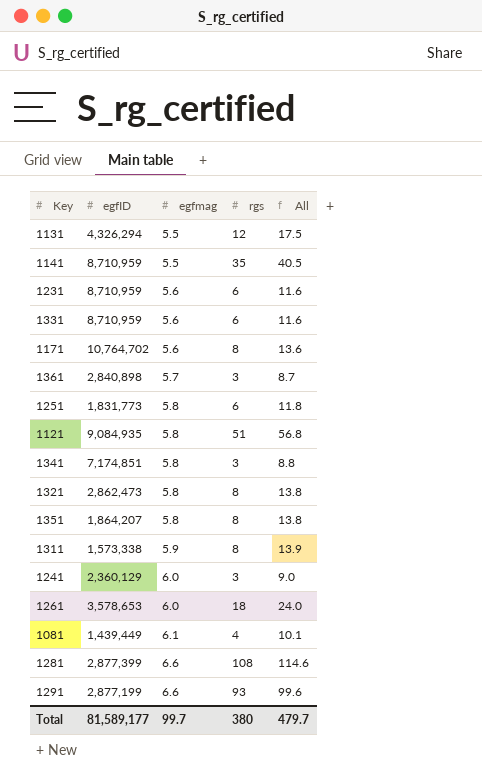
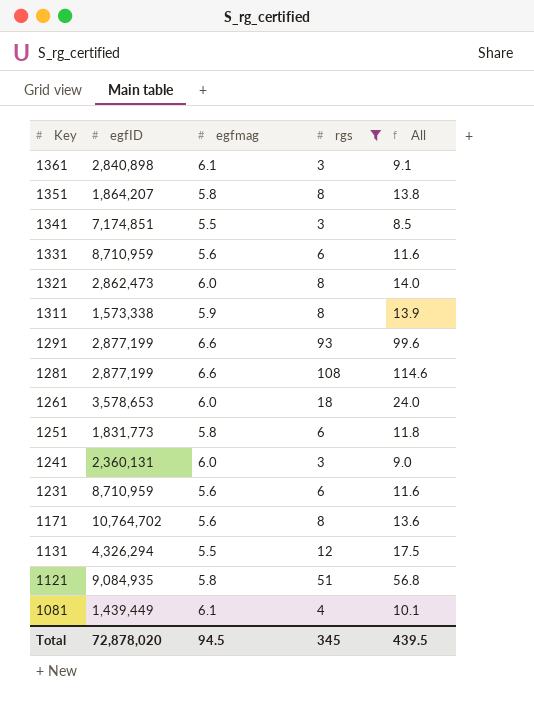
filter: none -> rgs != 35
row order: egfmag ascending -> Key descending
1361 | egfmag: 5.7 -> 6.1
1361 | All: 8.7 -> 9.1
1341 | egfmag: 5.8 -> 5.5
1341 | All: 8.8 -> 8.5
1321 | egfmag: 5.8 -> 6.0
1321 | All: 13.8 -> 14.0
1281 | egfID: 2,877,399 -> 2,877,199
1241 | egfID: 2,360,129 -> 2,360,131
Total | egfID: 81,589,177 -> 72,878,020
Total | egfmag: 99.7 -> 94.5
Total | rgs: 380 -> 345
Total | All: 479.7 -> 439.5

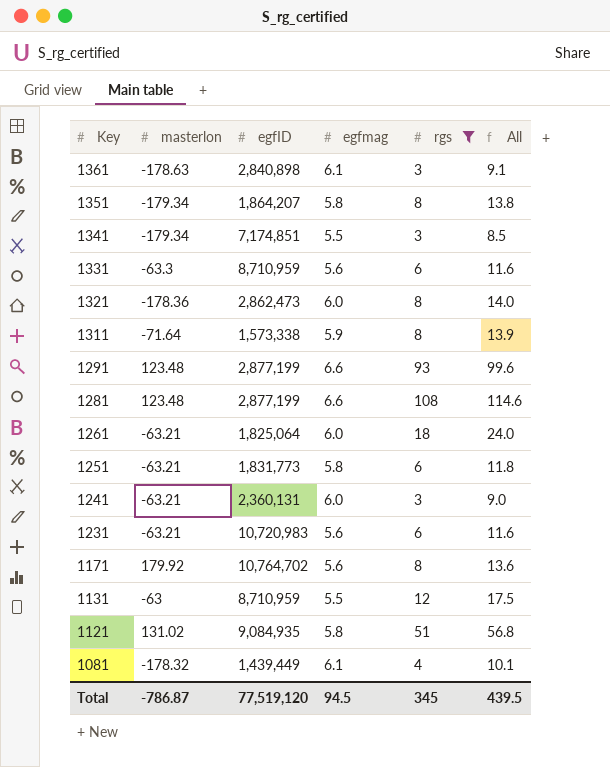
column masterlon | position: none -> 2
1261 | egfID: 3,578,653 -> 1,825,064
1231 | egfID: 8,710,959 -> 10,720,983
1131 | egfID: 4,326,294 -> 8,710,959
Total | egfID: 72,878,020 -> 77,519,120

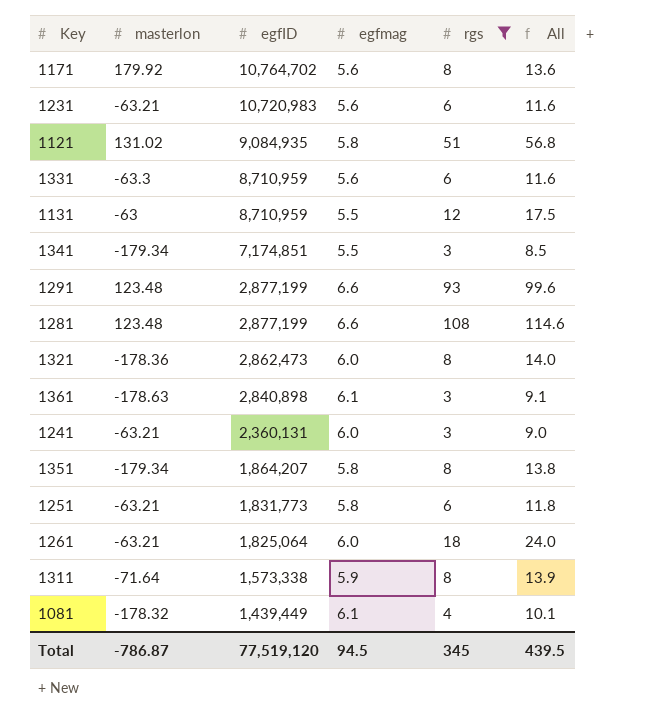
row order: Key descending -> egfID descending

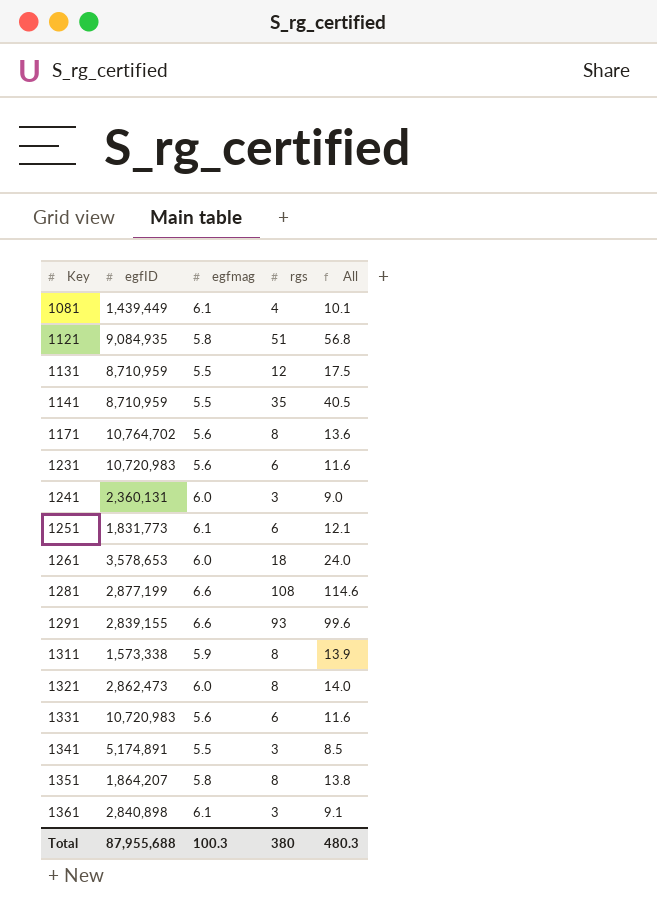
filter: rgs != 35 -> none
row order: egfID descending -> Key ascending
column masterlon | position: 2 -> none
1251 | egfmag: 5.8 -> 6.1
1251 | All: 11.8 -> 12.1
1261 | egfID: 1,825,064 -> 3,578,653
1291 | egfID: 2,877,199 -> 2,839,155
1331 | egfID: 8,710,959 -> 10,720,983
1341 | egfID: 7,174,851 -> 5,174,891
Total | egfID: 77,519,120 -> 87,955,688
Total | egfmag: 94.5 -> 100.3
Total | rgs: 345 -> 380
Total | All: 439.5 -> 480.3

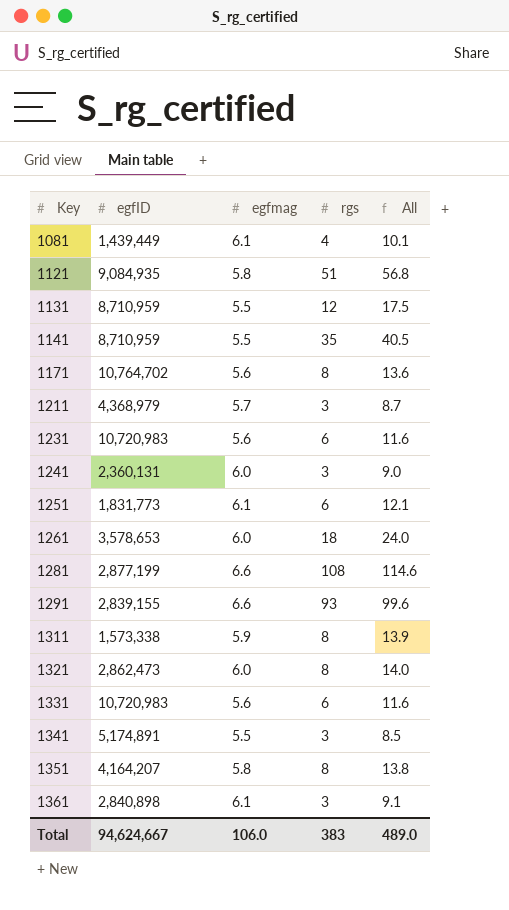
row 1211: none -> 4,368,979 | 5.7 | 3 | 8.7
1351 | egfID: 1,864,207 -> 4,164,207
Total | egfID: 87,955,688 -> 94,624,667
Total | egfmag: 100.3 -> 106.0
Total | rgs: 380 -> 383
Total | All: 480.3 -> 489.0

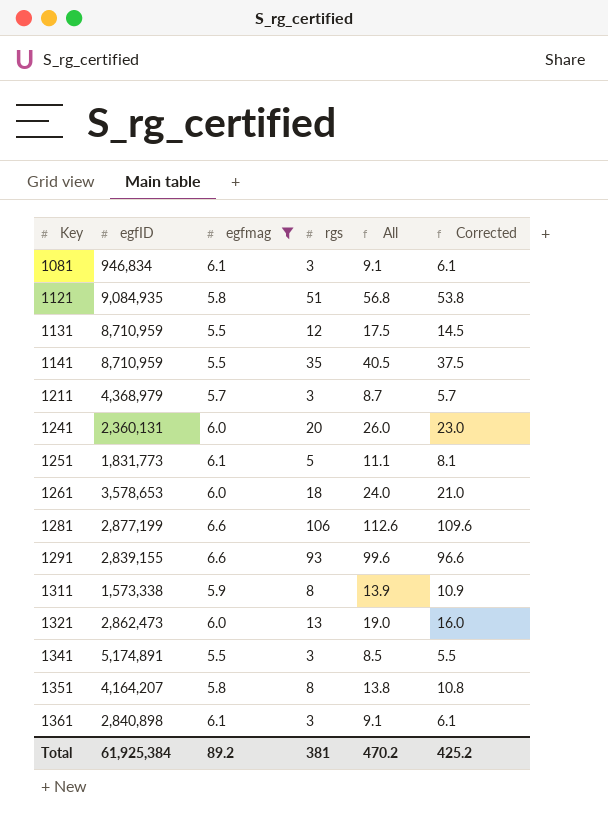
filter: none -> egfmag != 5.6
column Corrected | formula: none -> [All] - 3
1081 | egfID: 1,439,449 -> 946,834
1081 | rgs: 4 -> 3
1081 | All: 10.1 -> 9.1
1241 | rgs: 3 -> 20
1241 | All: 9.0 -> 26.0
1251 | rgs: 6 -> 5
1251 | All: 12.1 -> 11.1
1281 | rgs: 108 -> 106
1281 | All: 114.6 -> 112.6
1321 | rgs: 8 -> 13
1321 | All: 14.0 -> 19.0
Total | egfID: 94,624,667 -> 61,925,384
Total | egfmag: 106.0 -> 89.2
Total | rgs: 383 -> 381
Total | All: 489.0 -> 470.2

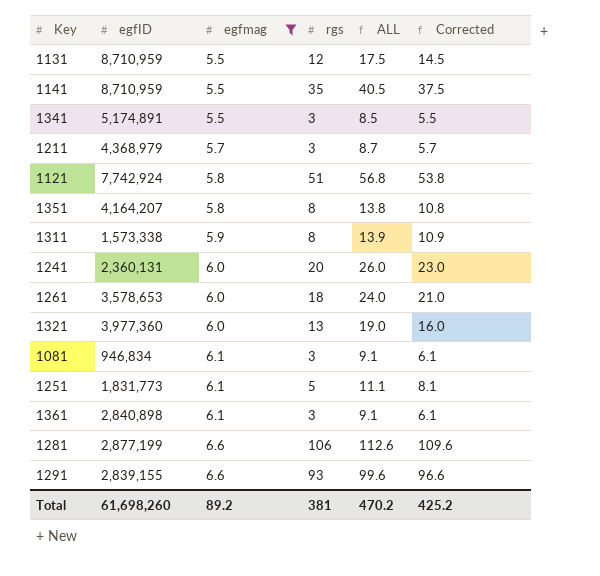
row order: Key ascending -> egfmag ascending
column name: All -> ALL
1121 | egfID: 9,084,935 -> 7,742,924
1321 | egfID: 2,862,473 -> 3,977,360
Total | egfID: 61,925,384 -> 61,698,260

